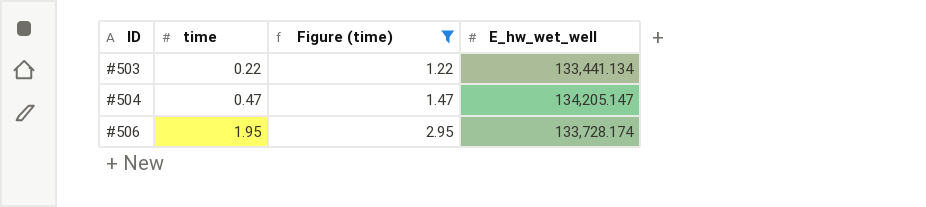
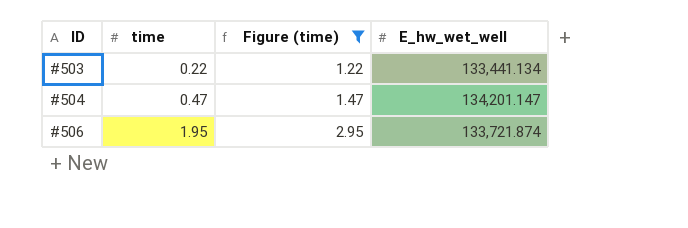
#504 | E_hw_wet_well: 134,205.147 -> 134,201.147
#506 | E_hw_wet_well: 133,728.174 -> 133,721.874

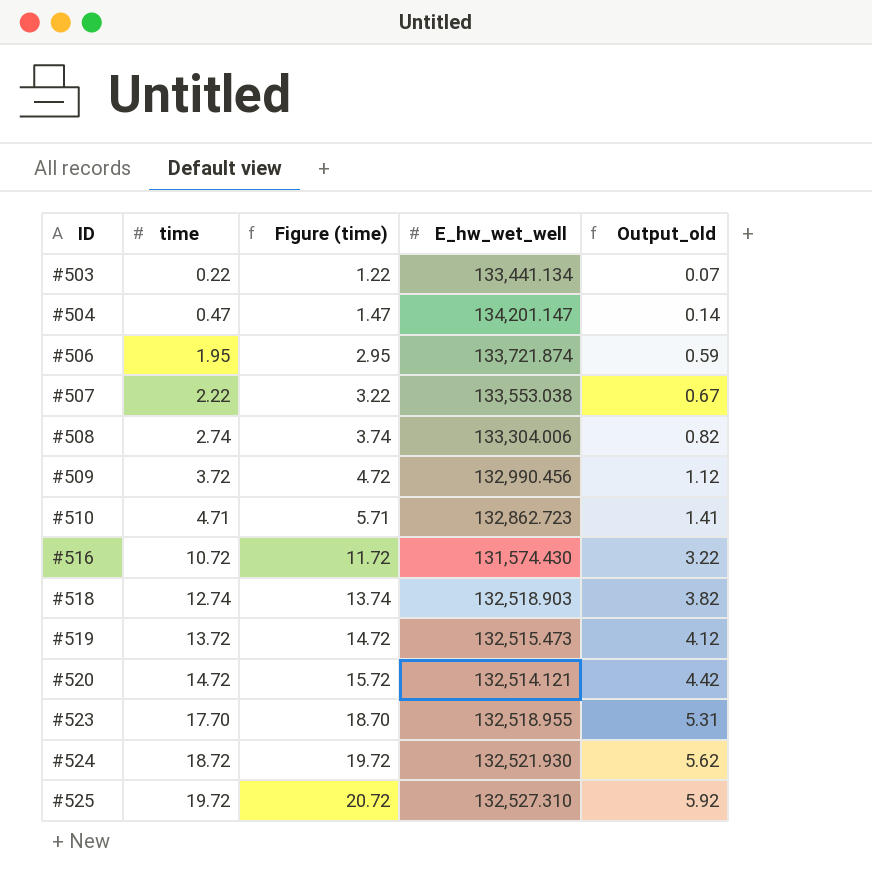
filter: Figure (time) <= 2.95 -> none
column Output_old | formula: none -> [time] * 0.3

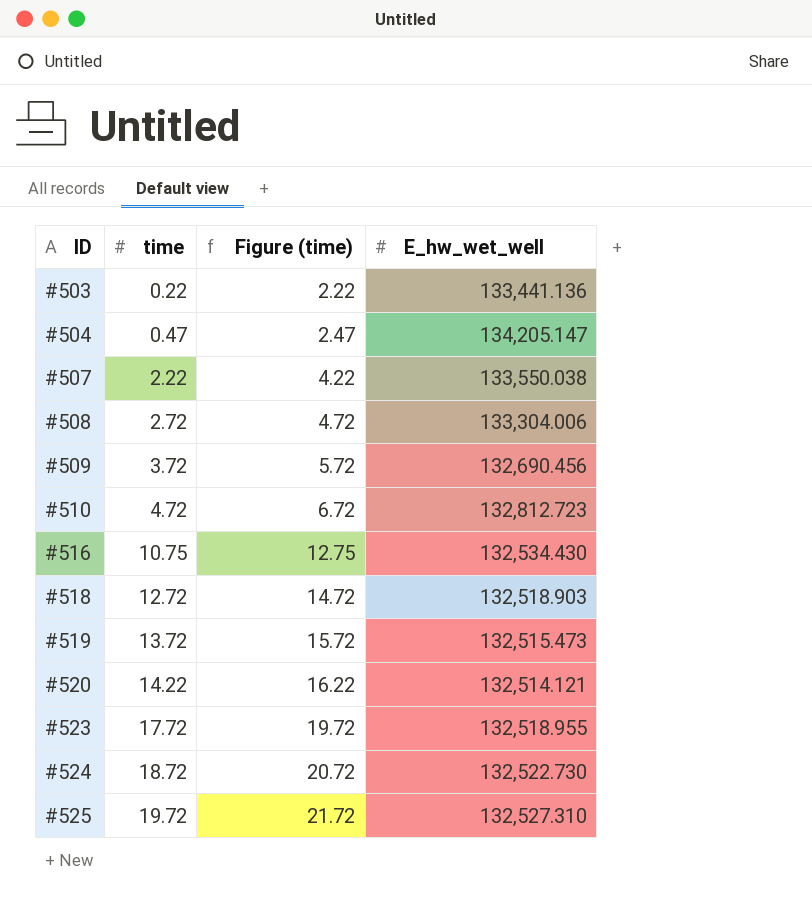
column Output_old | formula: [time] * 0.3 -> none
column Figure (time) | formula: [time] + 1 -> [time] + 2
row #506: 1.95 | 2.95 | 133,721.874 | 0.59 -> none
#503 | E_hw_wet_well: 133,441.134 -> 133,441.136
#504 | E_hw_wet_well: 134,201.147 -> 134,205.147
#507 | E_hw_wet_well: 133,553.038 -> 133,550.038
#508 | time: 2.74 -> 2.72
#509 | E_hw_wet_well: 132,990.456 -> 132,690.456
#510 | time: 4.71 -> 4.72
#510 | E_hw_wet_well: 132,862.723 -> 132,812.723
#516 | time: 10.72 -> 10.75
#516 | E_hw_wet_well: 131,574.430 -> 132,534.430
#518 | time: 12.74 -> 12.72
#520 | time: 14.72 -> 14.22
#523 | time: 17.70 -> 17.72
#524 | E_hw_wet_well: 132,521.930 -> 132,522.730

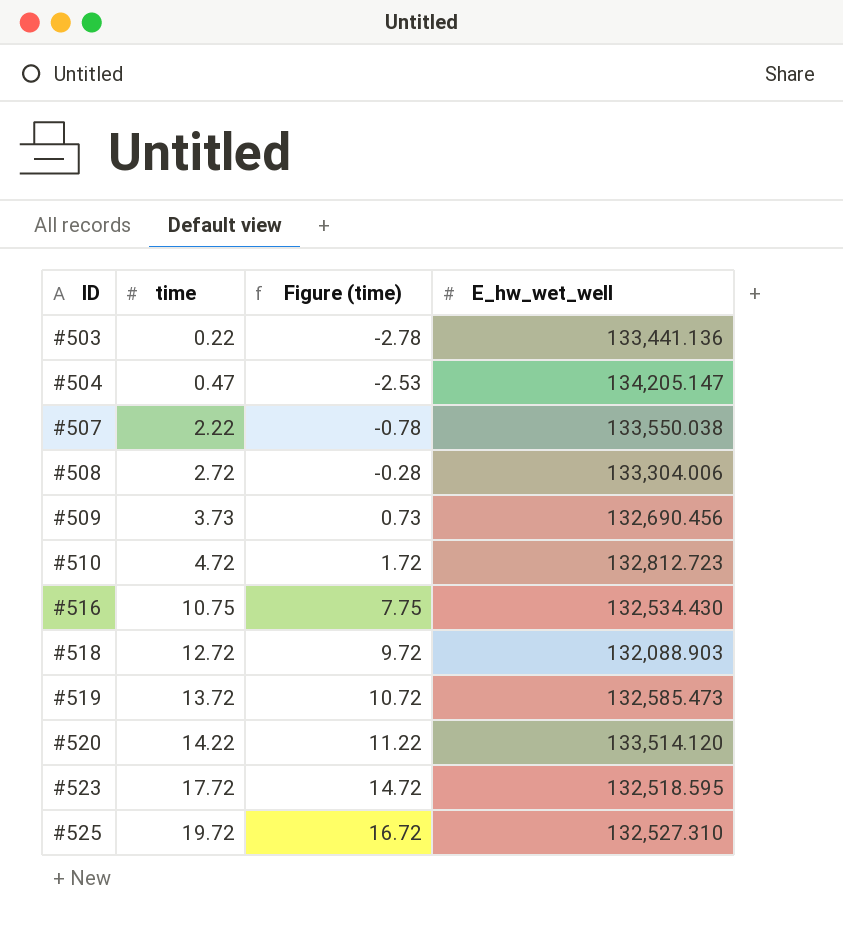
column Figure (time) | formula: [time] + 2 -> [time] - 3
row #524: 18.72 | 20.72 | 132,522.730 -> none
#509 | time: 3.72 -> 3.73
#518 | E_hw_wet_well: 132,518.903 -> 132,088.903
#519 | E_hw_wet_well: 132,515.473 -> 132,585.473
#520 | E_hw_wet_well: 132,514.121 -> 133,514.120
#523 | E_hw_wet_well: 132,518.955 -> 132,518.595

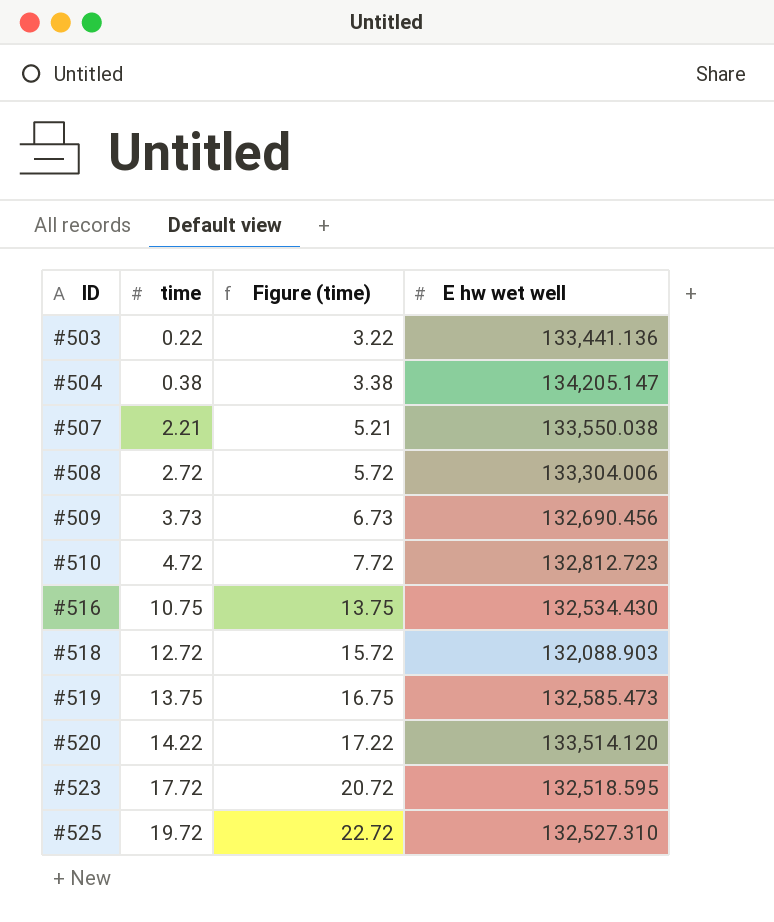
column Figure (time) | formula: [time] - 3 -> [time] + 3
column name: E_hw_wet_well -> E hw wet well
#504 | time: 0.47 -> 0.38
#507 | time: 2.22 -> 2.21
#519 | time: 13.72 -> 13.75

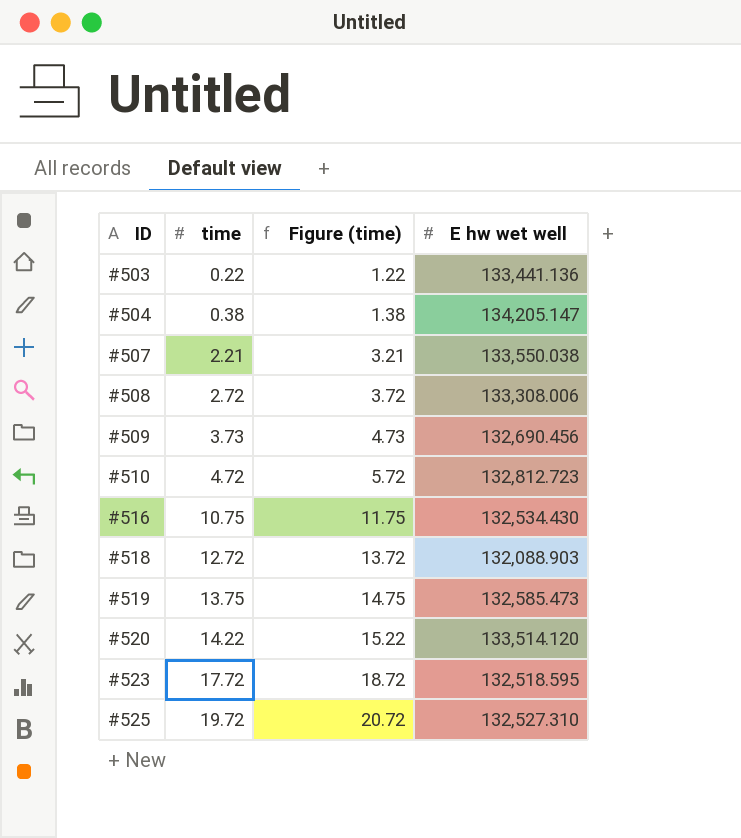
column Figure (time) | formula: [time] + 3 -> [time] + 1
#508 | E hw wet well: 133,304.006 -> 133,308.006

